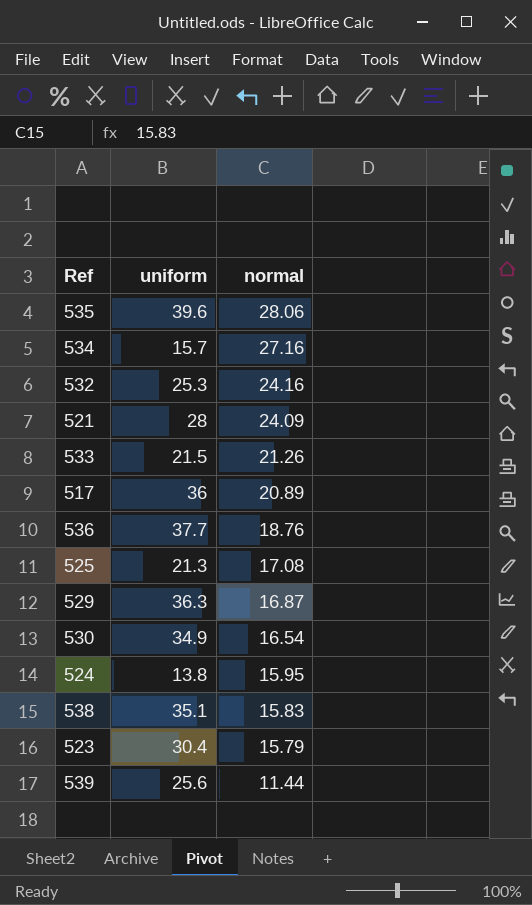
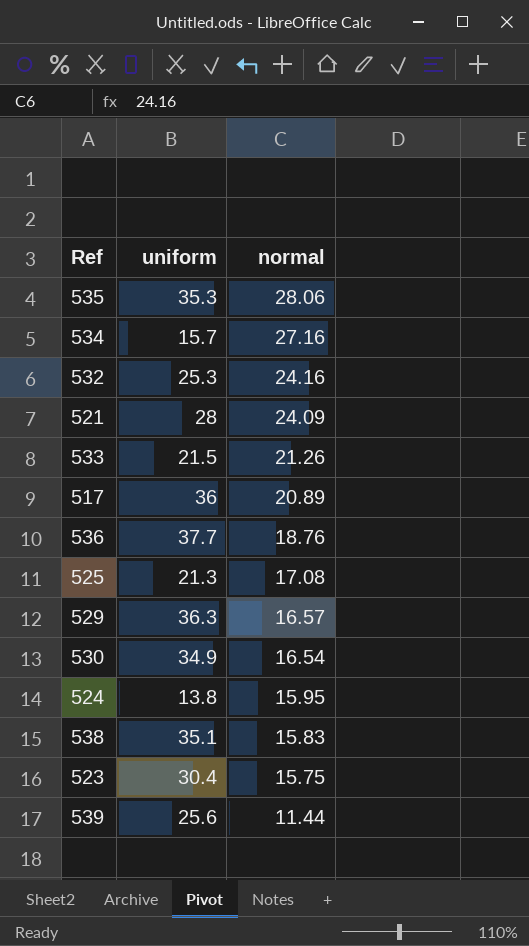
535 | uniform: 39.6 -> 35.3
529 | normal: 16.87 -> 16.57
523 | normal: 15.79 -> 15.75

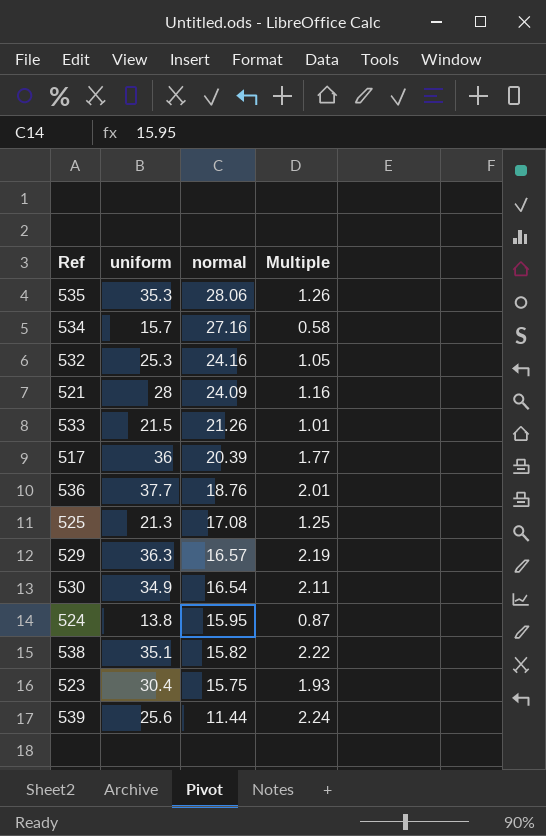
column Multiple | formula: none -> [uniform] / [normal]
517 | normal: 20.89 -> 20.39
538 | normal: 15.83 -> 15.82

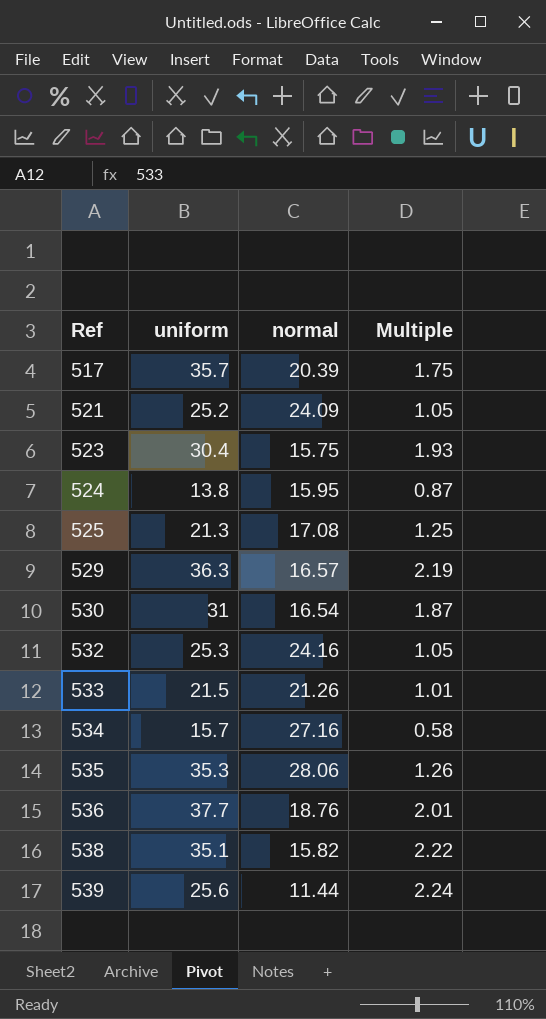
row order: normal descending -> Ref ascending
517 | uniform: 36 -> 35.7
517 | Multiple: 1.77 -> 1.75
521 | uniform: 28 -> 25.2
521 | Multiple: 1.16 -> 1.05
530 | uniform: 34.9 -> 31
530 | Multiple: 2.11 -> 1.87

